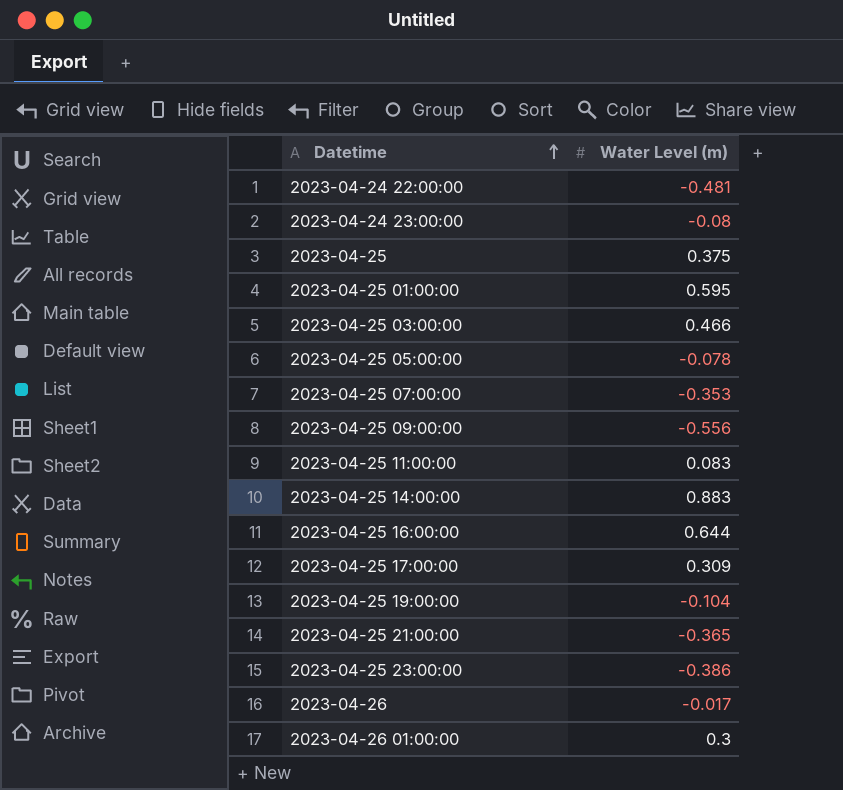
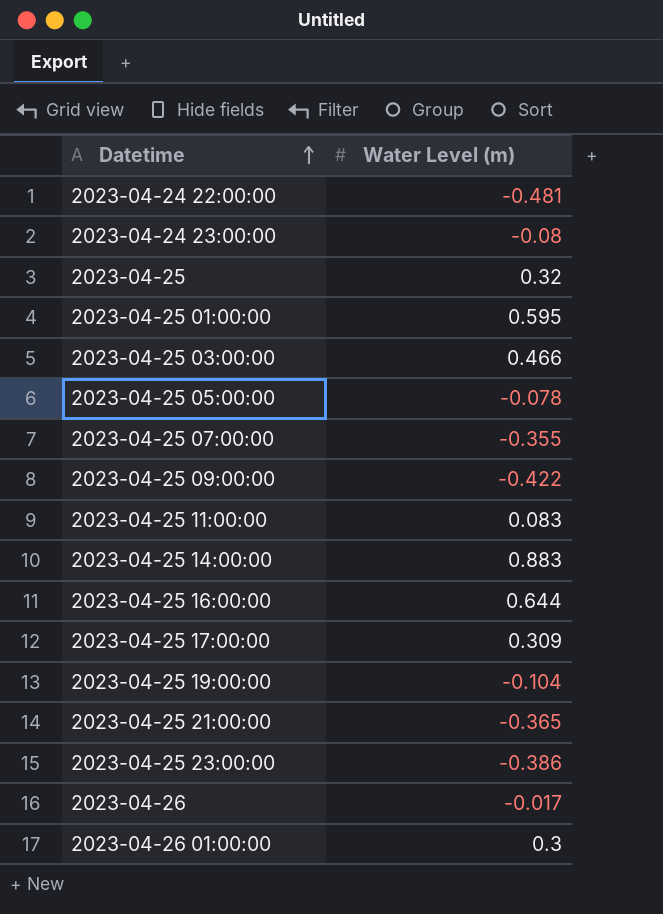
2023-04-25 | Water Level (m): 0.375 -> 0.32
2023-04-25 07:00:00 | Water Level (m): -0.353 -> -0.355
2023-04-25 09:00:00 | Water Level (m): -0.556 -> -0.422

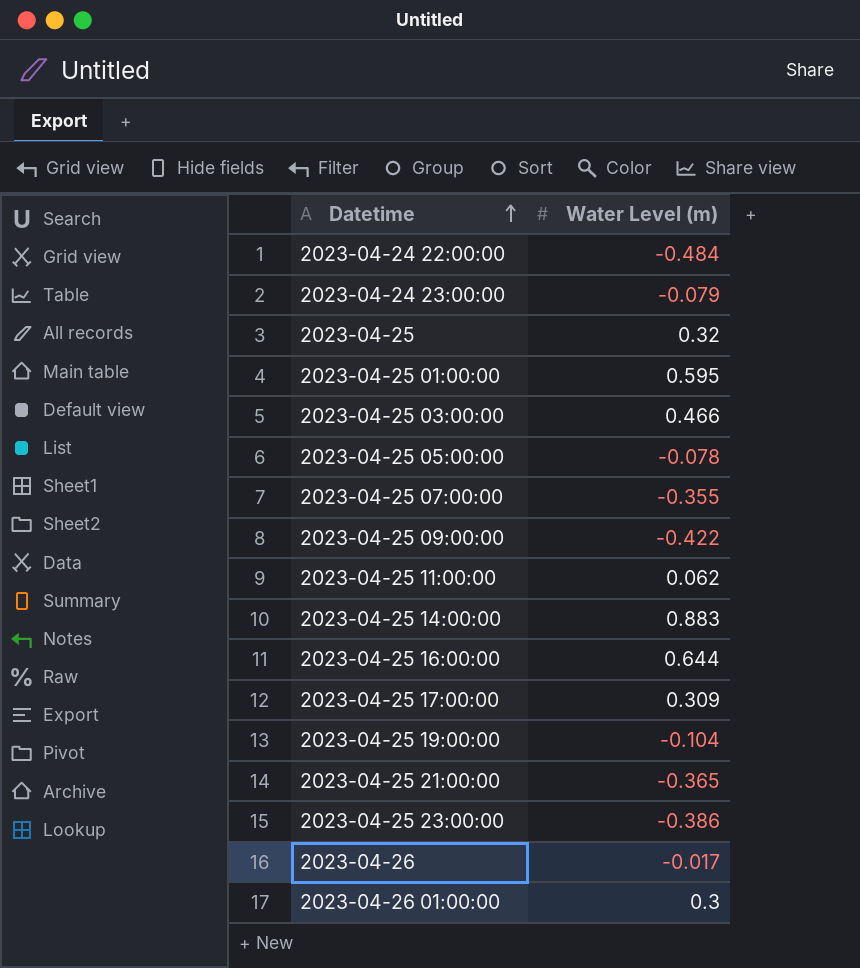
2023-04-24 22:00:00 | Water Level (m): -0.481 -> -0.484
2023-04-24 23:00:00 | Water Level (m): -0.08 -> -0.079
2023-04-25 11:00:00 | Water Level (m): 0.083 -> 0.062

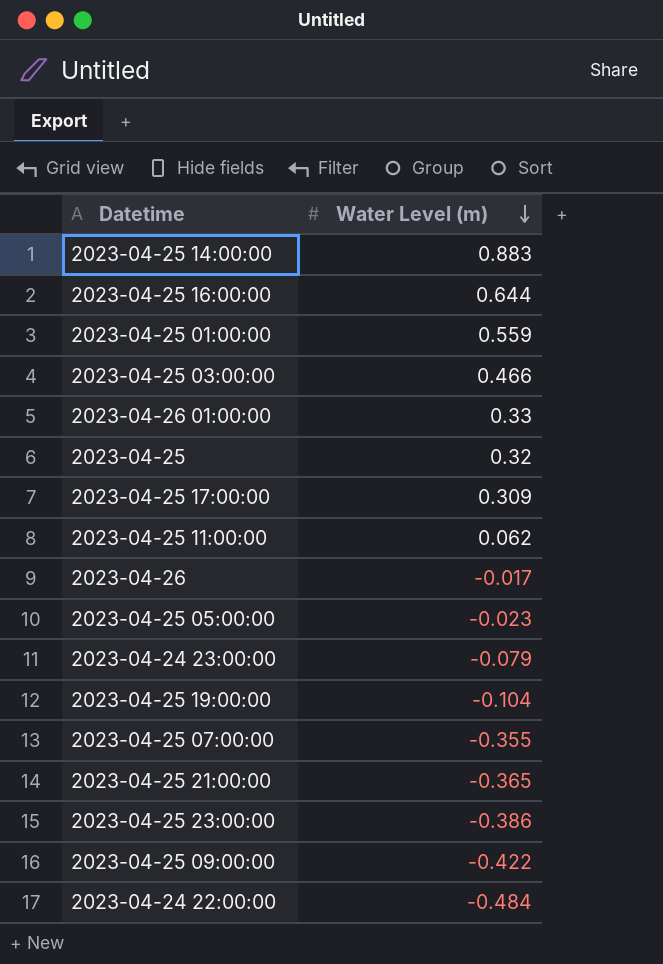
row order: Datetime ascending -> Water Level (m) descending
2023-04-25 01:00:00 | Water Level (m): 0.595 -> 0.559
2023-04-26 01:00:00 | Water Level (m): 0.3 -> 0.33
2023-04-25 05:00:00 | Water Level (m): -0.078 -> -0.023

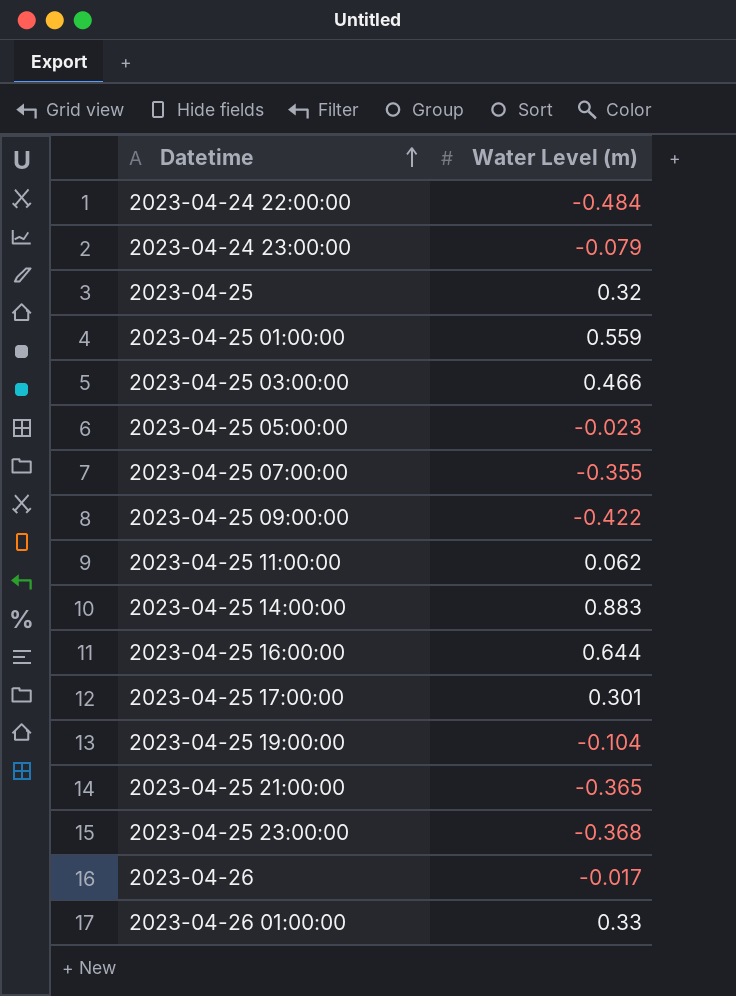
row order: Water Level (m) descending -> Datetime ascending
2023-04-25 17:00:00 | Water Level (m): 0.309 -> 0.301
2023-04-25 23:00:00 | Water Level (m): -0.386 -> -0.368

